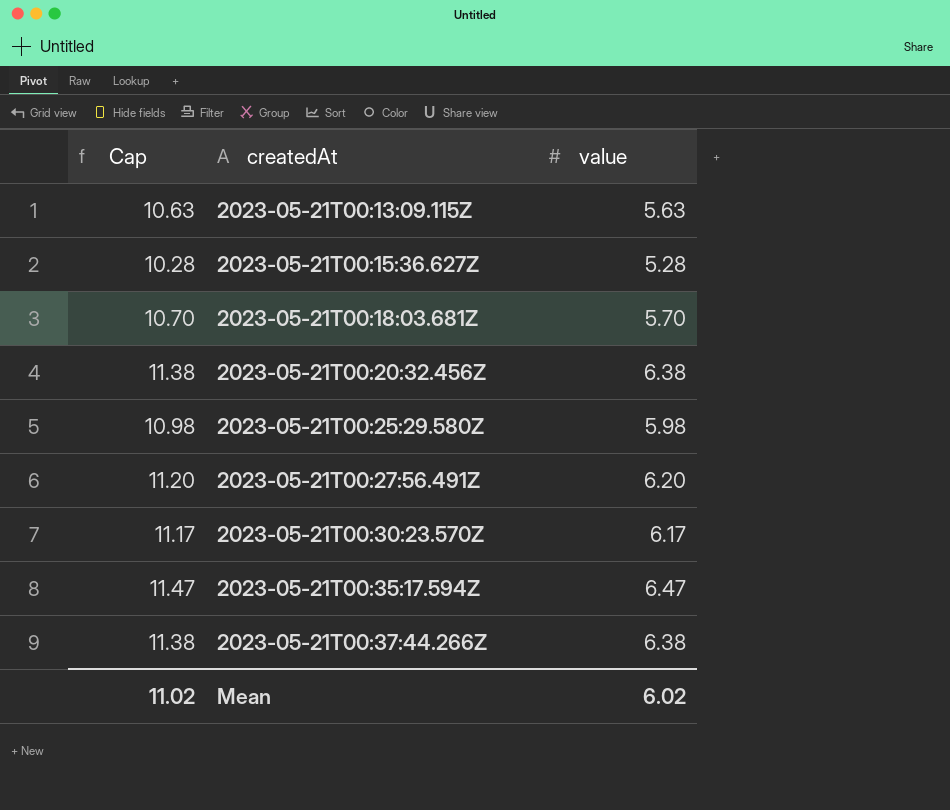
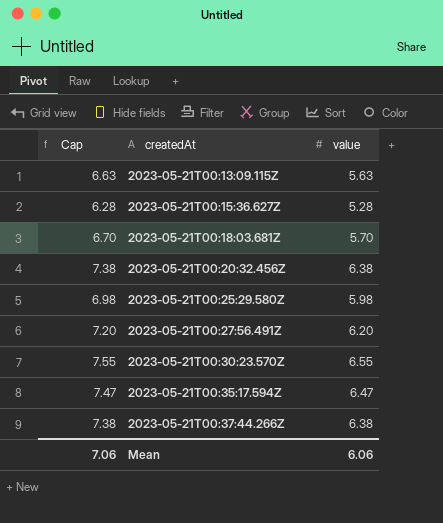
column Cap | formula: [value] + 5 -> [value] + 1
2023-05-21T00:30:23.570Z | value: 6.17 -> 6.55
Mean | Cap: 11.02 -> 7.06
Mean | value: 6.02 -> 6.06

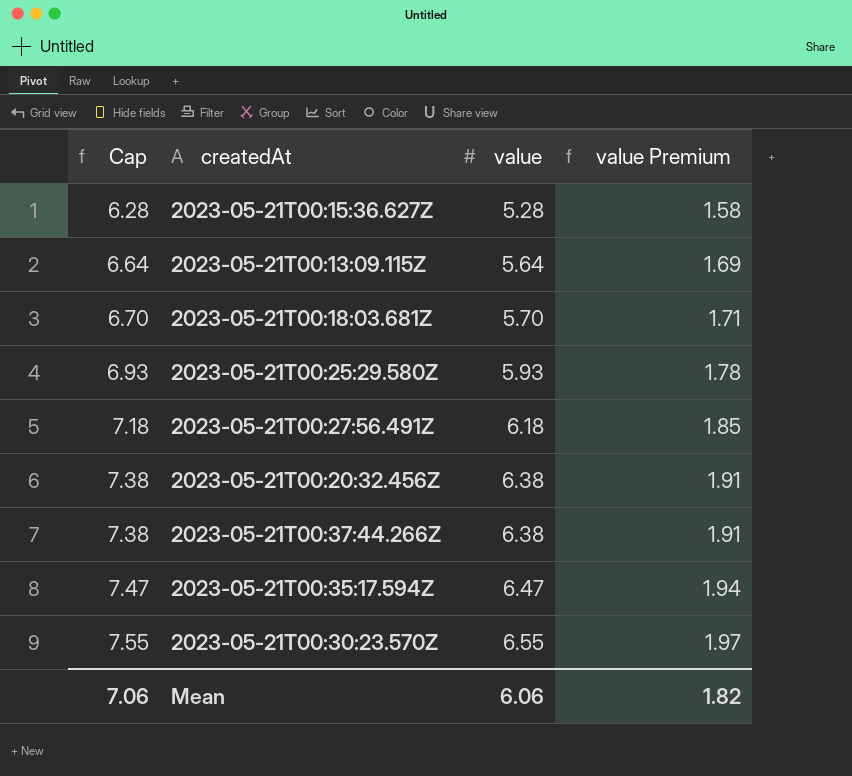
row order: createdAt ascending -> Cap ascending
column value Premium | formula: none -> [value] * 0.3
2023-05-21T00:13:09.115Z | Cap: 6.63 -> 6.64
2023-05-21T00:13:09.115Z | value: 5.63 -> 5.64
2023-05-21T00:25:29.580Z | Cap: 6.98 -> 6.93
2023-05-21T00:25:29.580Z | value: 5.98 -> 5.93
2023-05-21T00:27:56.491Z | Cap: 7.20 -> 7.18
2023-05-21T00:27:56.491Z | value: 6.20 -> 6.18

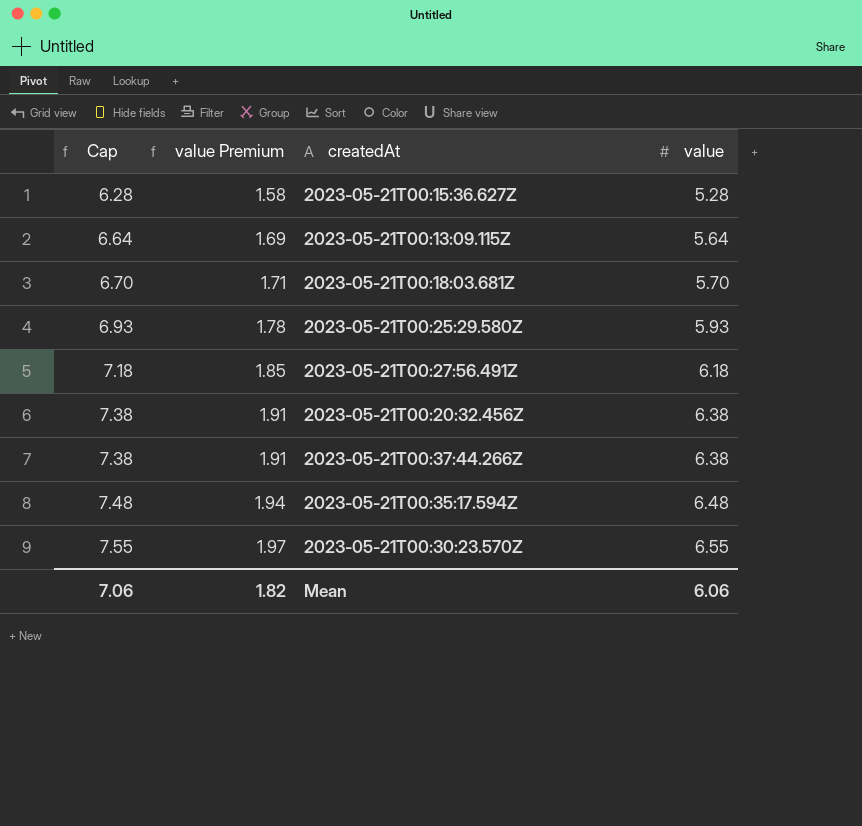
column value Premium | position: 4 -> 2
2023-05-21T00:35:17.594Z | Cap: 7.47 -> 7.48
2023-05-21T00:35:17.594Z | value: 6.47 -> 6.48

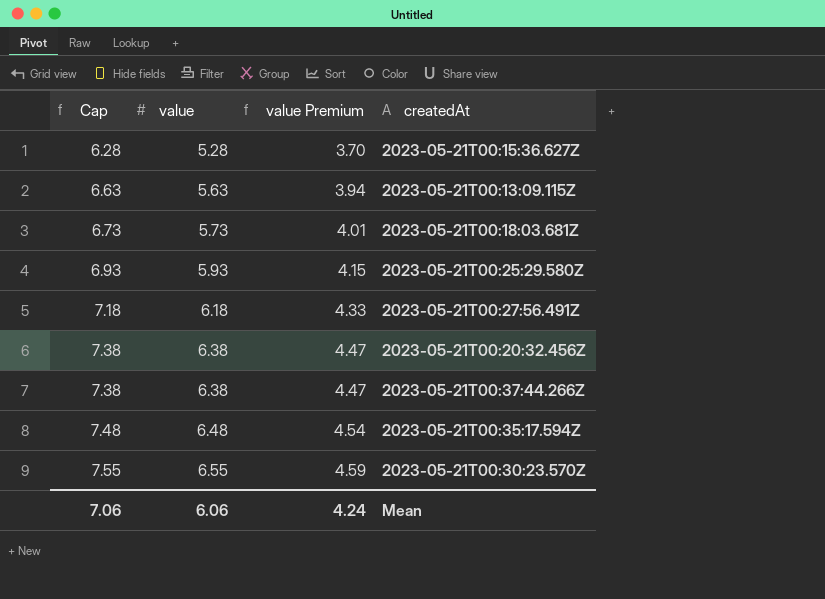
column value | position: 4 -> 2
column value Premium | formula: [value] * 0.3 -> [value] * 0.7
2023-05-21T00:13:09.115Z | Cap: 6.64 -> 6.63
2023-05-21T00:13:09.115Z | value: 5.64 -> 5.63
2023-05-21T00:18:03.681Z | Cap: 6.70 -> 6.73
2023-05-21T00:18:03.681Z | value: 5.70 -> 5.73
Mean | value Premium: 1.82 -> 4.24

